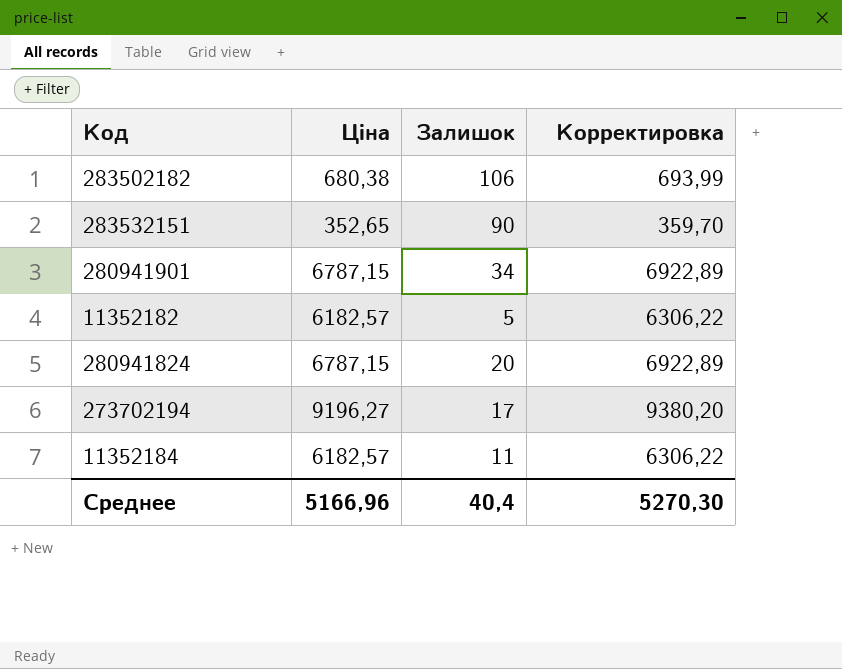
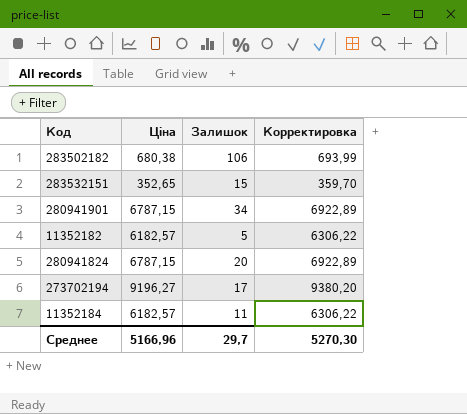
283532151 | Залишок: 90 -> 15
Среднее | Залишок: 40,4 -> 29,7

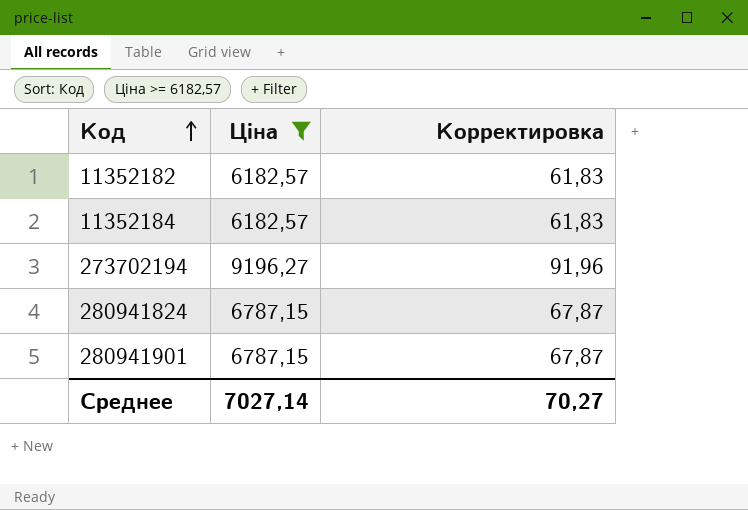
filter: none -> Ціна >= 6182,57
row order: none -> Код ascending
column Залишок | position: 3 -> none
column Корректировка | formula: [Ціна] * 1,02 -> [Ціна] * 0,01
Среднее | Ціна: 5166,96 -> 7027,14
Среднее | Корректировка: 5270,30 -> 70,27

